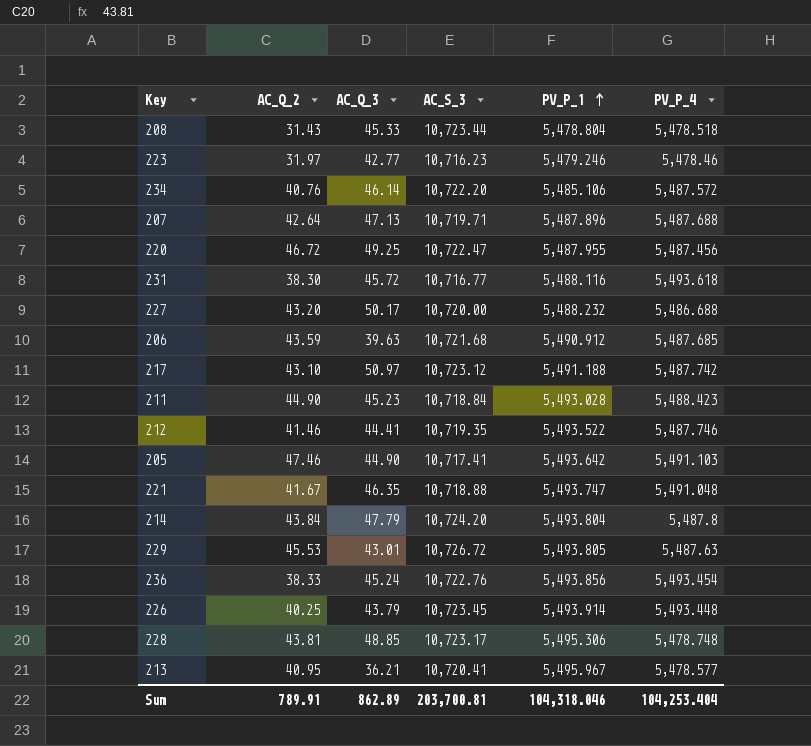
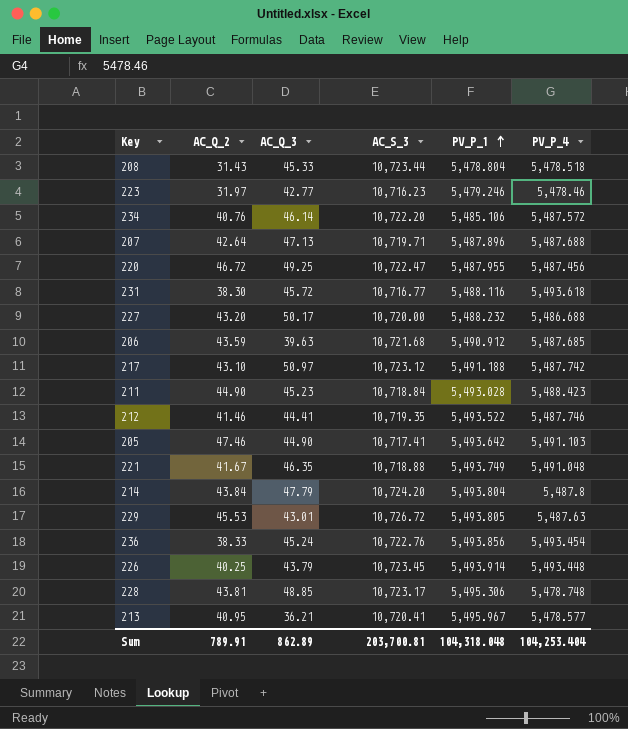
221 | PV_P_1: 5,493.747 -> 5,493.749
Sum | PV_P_1: 104,318.046 -> 104,318.048

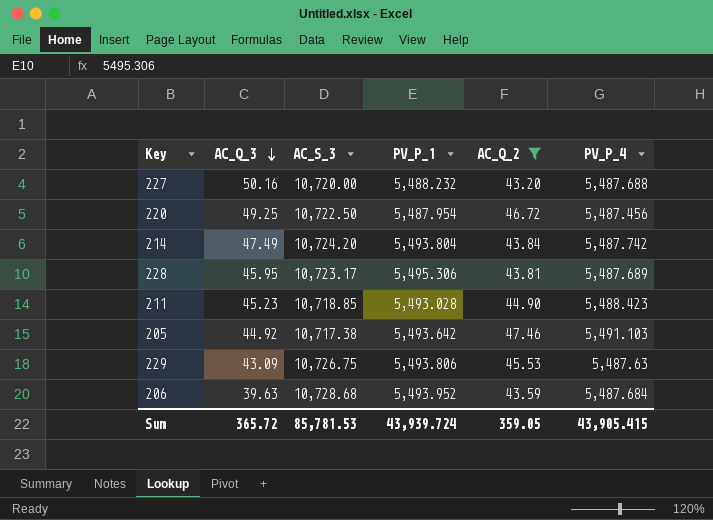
filter: none -> AC_Q_2 >= 43.20
row order: PV_P_1 ascending -> AC_Q_3 descending
column AC_Q_2 | position: 2 -> 5
227 | AC_Q_3: 50.17 -> 50.16
227 | PV_P_4: 5,486.688 -> 5,487.688
220 | AC_S_3: 10,722.47 -> 10,722.50
220 | PV_P_1: 5,487.955 -> 5,487.954
214 | AC_Q_3: 47.79 -> 47.49
214 | PV_P_4: 5,487.8 -> 5,487.742
228 | AC_Q_3: 48.85 -> 45.95
228 | PV_P_4: 5,478.748 -> 5,487.689
211 | AC_S_3: 10,718.84 -> 10,718.85
205 | AC_Q_3: 44.90 -> 44.92
205 | AC_S_3: 10,717.41 -> 10,717.38
229 | AC_Q_3: 43.01 -> 43.09
229 | AC_S_3: 10,726.72 -> 10,726.75
229 | PV_P_1: 5,493.805 -> 5,493.806
206 | AC_S_3: 10,721.68 -> 10,728.68
206 | PV_P_1: 5,490.912 -> 5,493.952
206 | PV_P_4: 5,487.685 -> 5,487.684
Sum | AC_Q_3: 862.89 -> 365.72
Sum | AC_S_3: 203,700.81 -> 85,781.53
Sum | PV_P_1: 104,318.048 -> 43,939.724
Sum | AC_Q_2: 789.91 -> 359.05
Sum | PV_P_4: 104,253.404 -> 43,905.415

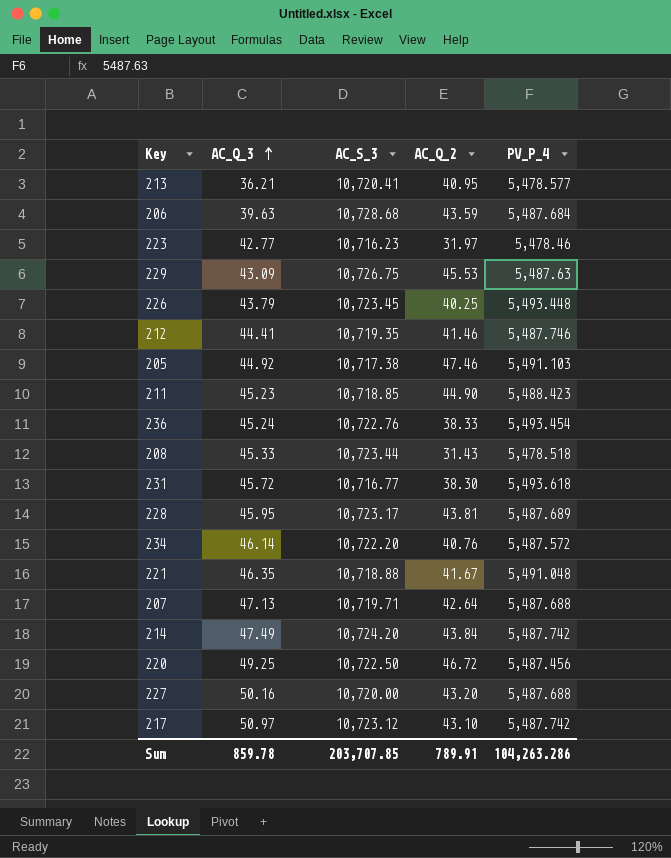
filter: AC_Q_2 >= 43.20 -> none
row order: AC_Q_3 descending -> AC_Q_3 ascending
column PV_P_1 | position: 4 -> none
Sum | AC_Q_3: 365.72 -> 859.78
Sum | AC_S_3: 85,781.53 -> 203,707.85
Sum | AC_Q_2: 359.05 -> 789.91
Sum | PV_P_4: 43,905.415 -> 104,263.286

